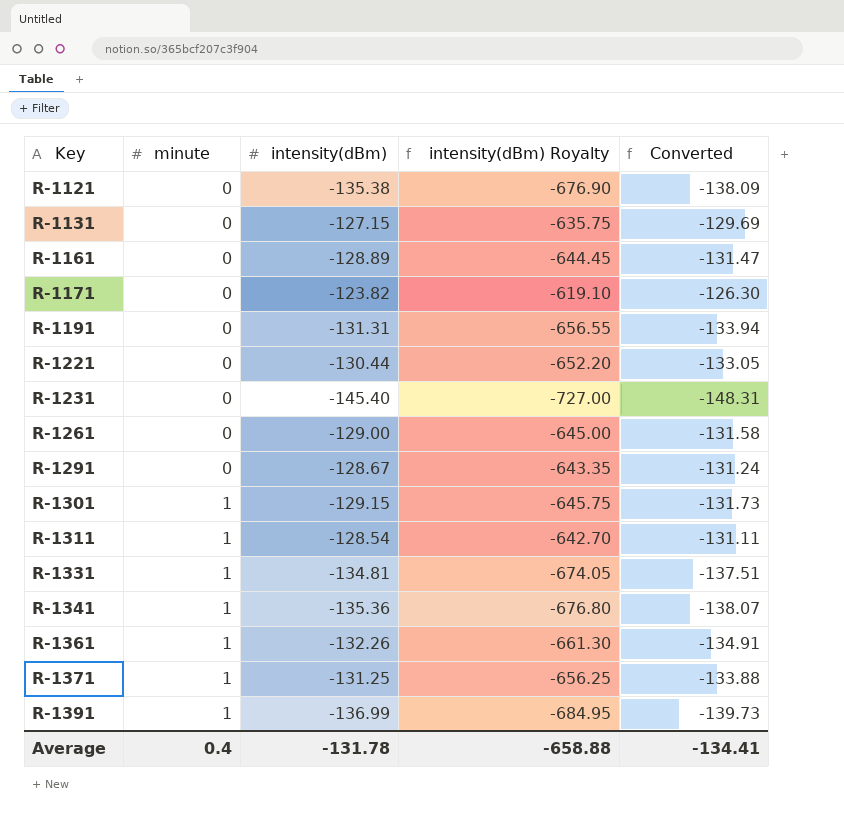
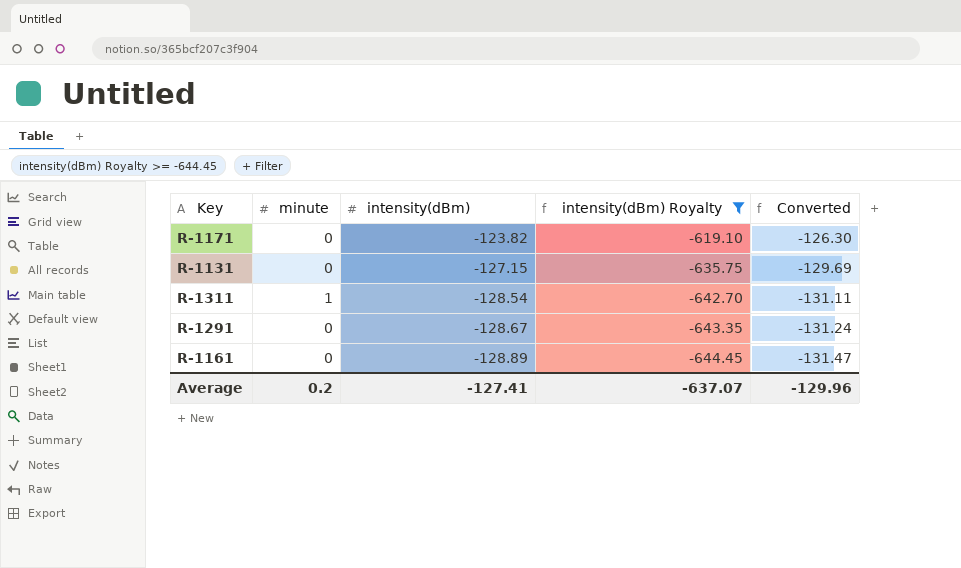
filter: none -> intensity(dBm) Royalty >= -644.45
row order: Key ascending -> intensity(dBm) descending
Average | minute: 0.4 -> 0.2
Average | intensity(dBm): -131.78 -> -127.41
Average | intensity(dBm) Royalty: -658.88 -> -637.07
Average | Converted: -134.41 -> -129.96

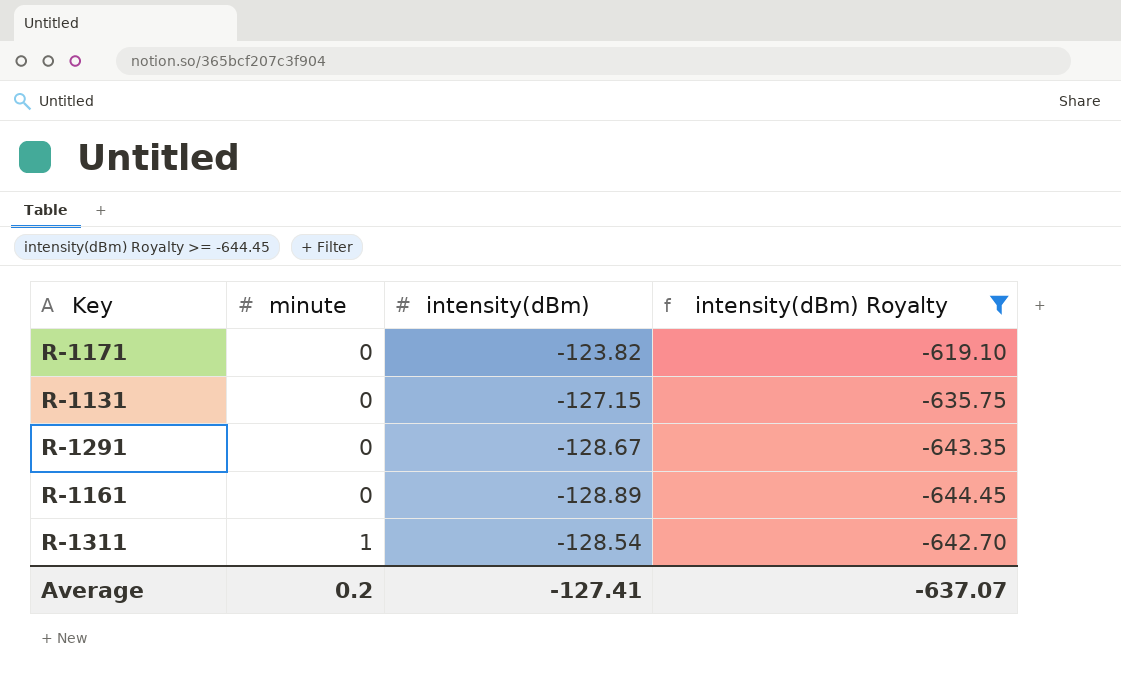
row order: intensity(dBm) descending -> minute ascending
column Converted | formula: [intensity(dBm)] * 1.02 -> none

